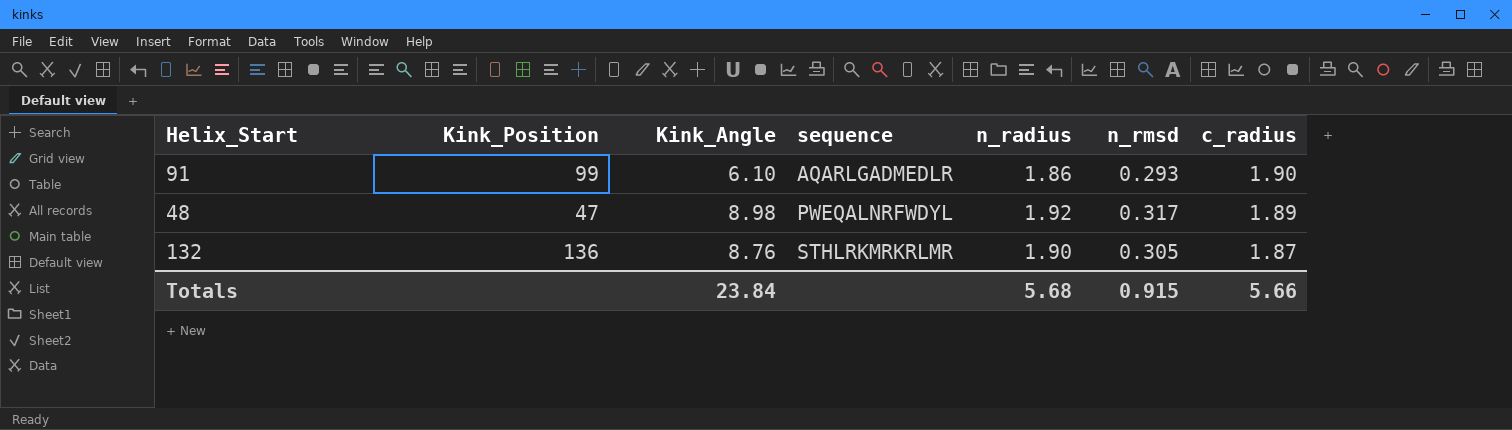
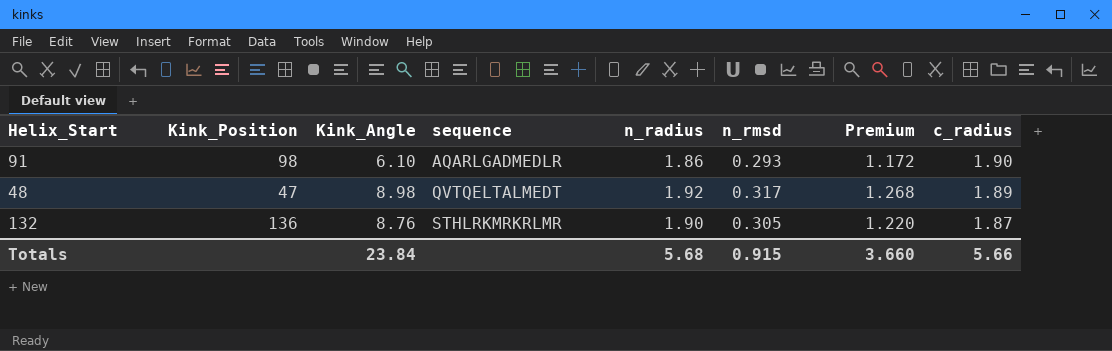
column Premium | formula: none -> [n_rmsd] * 4
91 | Kink_Position: 99 -> 98
48 | sequence: PWEQALNRFWDYL -> QVTQELTALMEDT

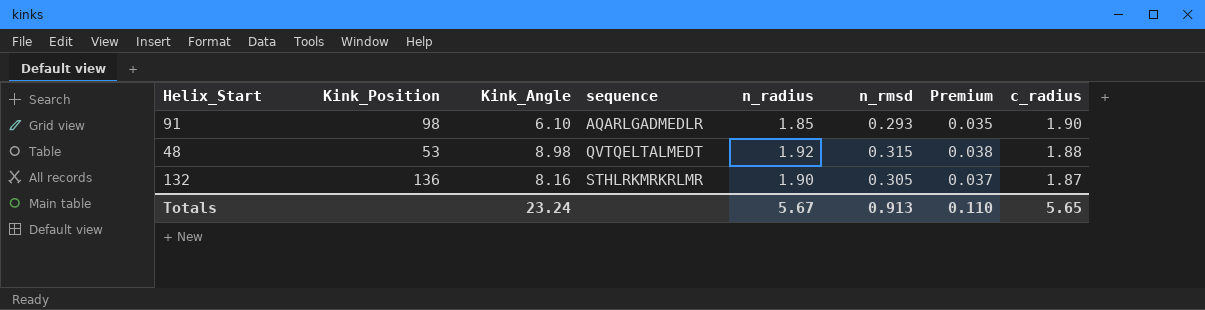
column Premium | formula: [n_rmsd] * 4 -> [n_rmsd] * 0.12
91 | n_radius: 1.86 -> 1.85
48 | Kink_Position: 47 -> 53
48 | n_rmsd: 0.317 -> 0.315
48 | c_radius: 1.89 -> 1.88
132 | Kink_Angle: 8.76 -> 8.16
Totals | Kink_Angle: 23.84 -> 23.24
Totals | n_radius: 5.68 -> 5.67
Totals | n_rmsd: 0.915 -> 0.913
Totals | Premium: 3.660 -> 0.110
Totals | c_radius: 5.66 -> 5.65

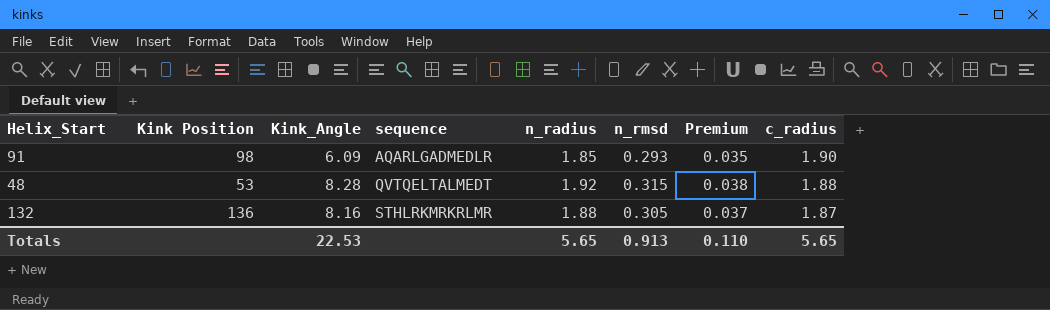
column name: Kink_Position -> Kink Position
91 | Kink_Angle: 6.10 -> 6.09
48 | Kink_Angle: 8.98 -> 8.28
132 | n_radius: 1.90 -> 1.88
Totals | Kink_Angle: 23.24 -> 22.53
Totals | n_radius: 5.67 -> 5.65

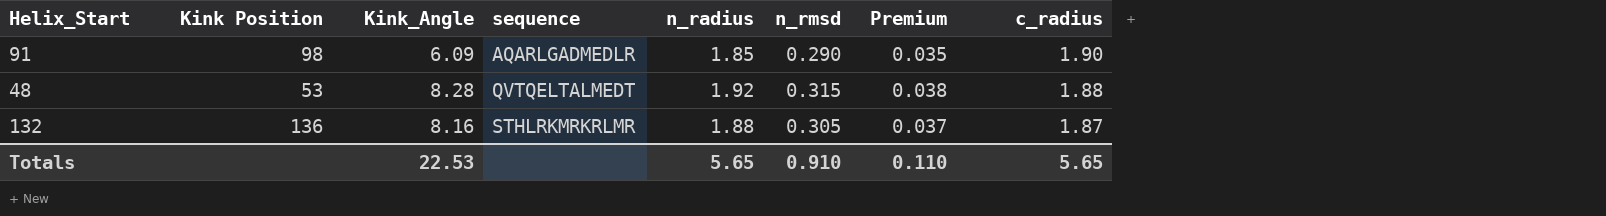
91 | n_rmsd: 0.293 -> 0.290
Totals | n_rmsd: 0.913 -> 0.910

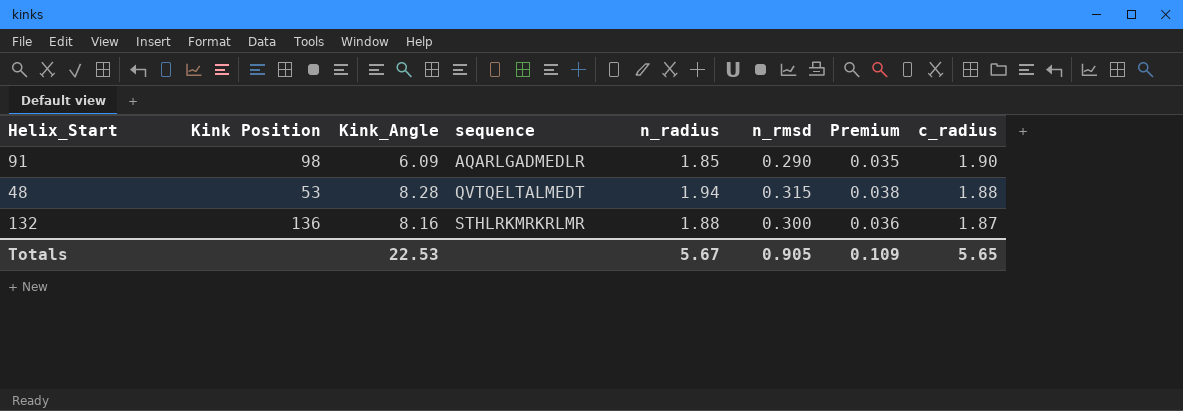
48 | n_radius: 1.92 -> 1.94
132 | n_rmsd: 0.305 -> 0.300
132 | Premium: 0.037 -> 0.036
Totals | n_radius: 5.65 -> 5.67
Totals | n_rmsd: 0.910 -> 0.905
Totals | Premium: 0.110 -> 0.109

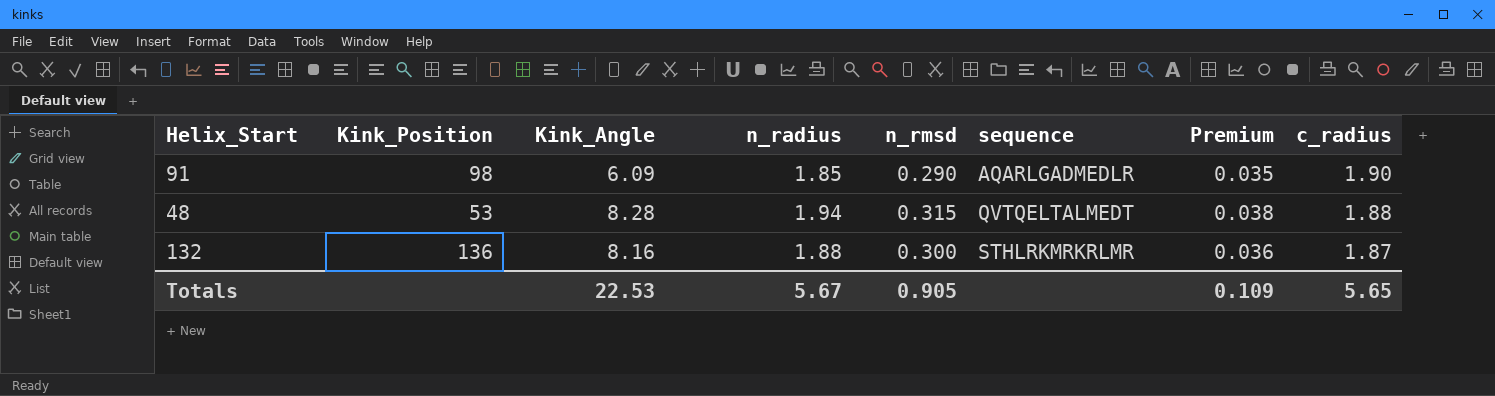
column name: Kink Position -> Kink_Position
column sequence | position: 4 -> 6

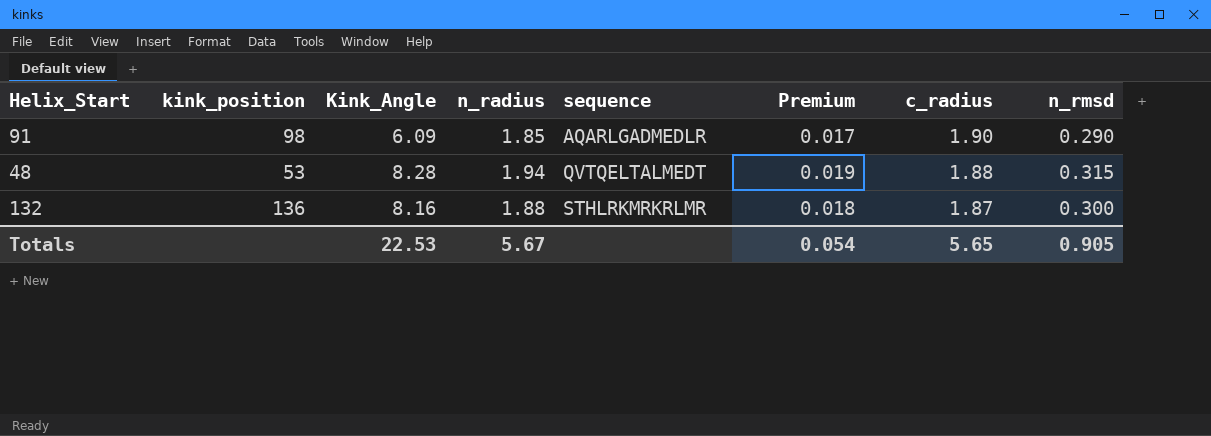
column name: Kink_Position -> kink_position
column Premium | formula: [n_rmsd] * 0.12 -> [n_rmsd] * 0.06
column n_rmsd | position: 5 -> 8
Totals | Premium: 0.109 -> 0.054

